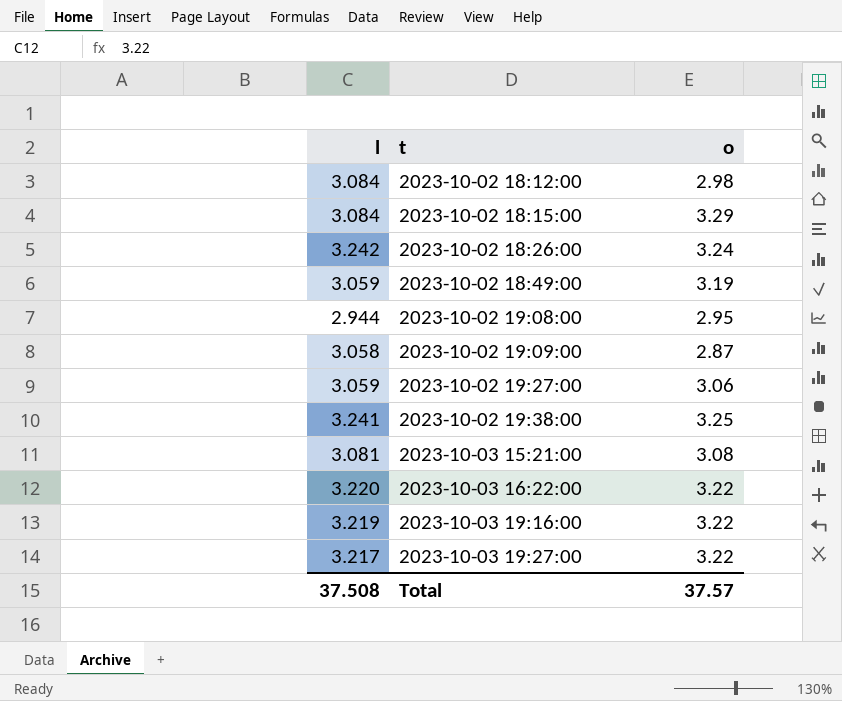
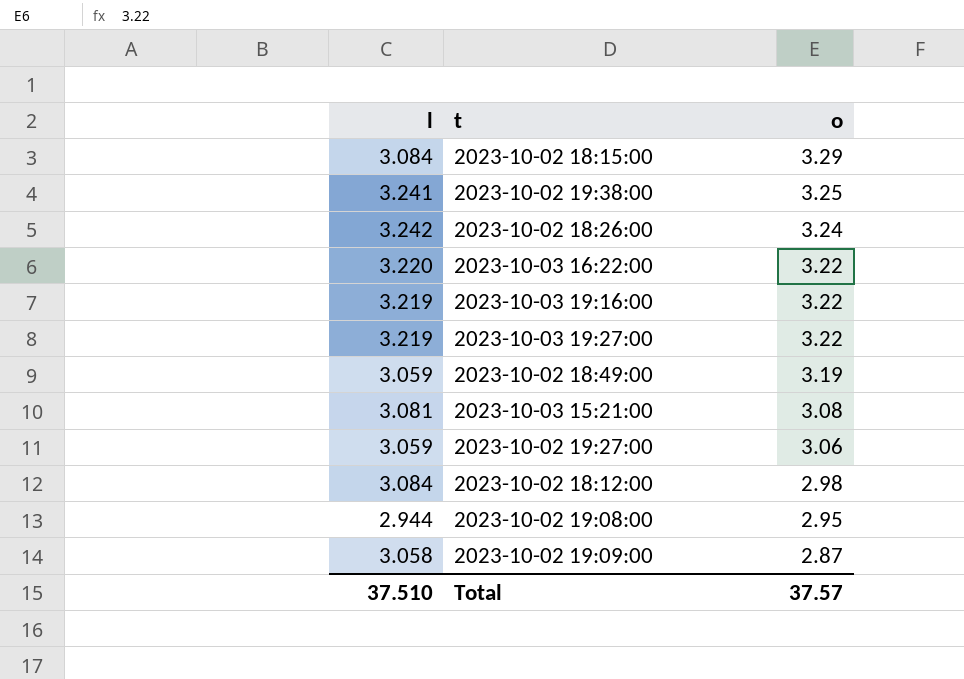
row order: t ascending -> o descending
2023-10-03 19:27:00 | l: 3.217 -> 3.219
Total | l: 37.508 -> 37.510

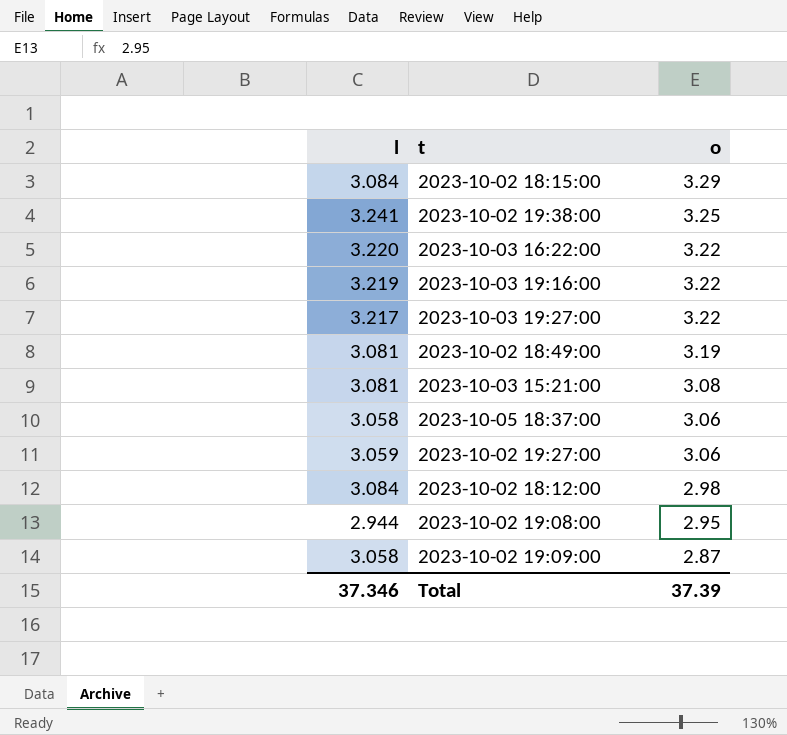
row 2023-10-02 18:26:00: 3.242 | 3.24 -> none
2023-10-03 19:27:00 | l: 3.219 -> 3.217
2023-10-02 18:49:00 | l: 3.059 -> 3.081
row 2023-10-05 18:37:00: none -> 3.058 | 3.06
Total | l: 37.510 -> 37.346
Total | o: 37.57 -> 37.39

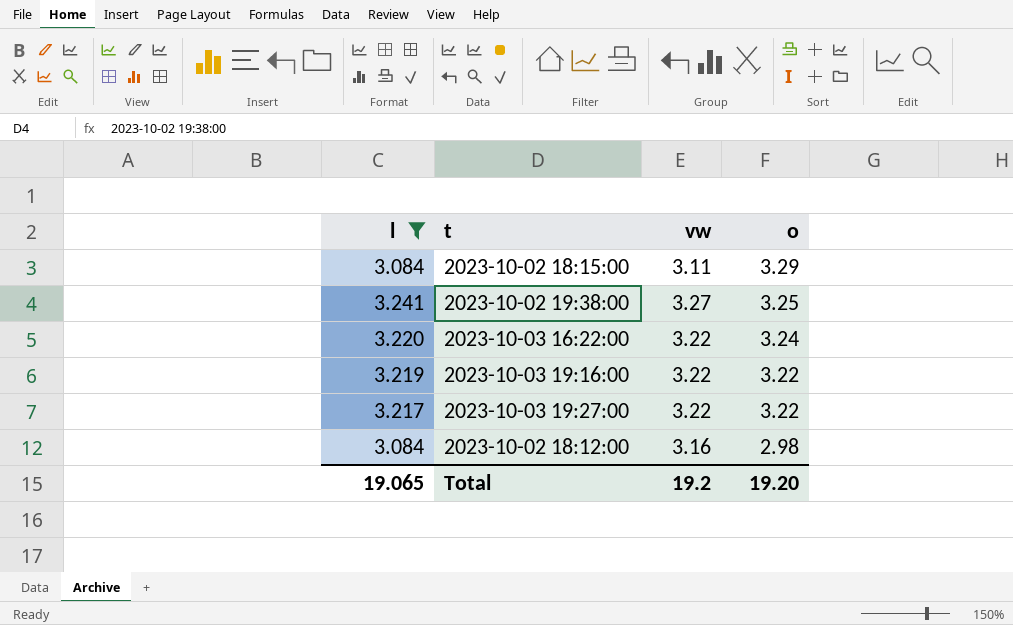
filter: none -> l >= 3.084
column vw | position: none -> 3
2023-10-03 16:22:00 | o: 3.22 -> 3.24
Total | l: 37.346 -> 19.065
Total | o: 37.39 -> 19.20

